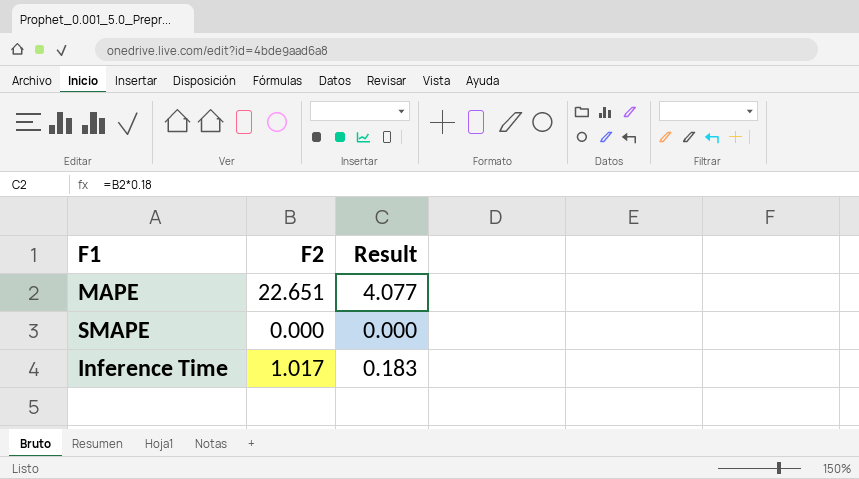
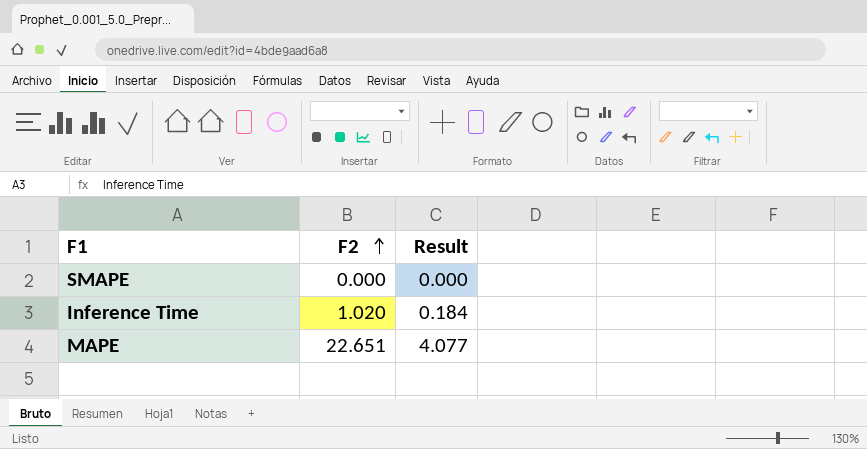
row order: none -> F2 ascending
Inference Time | F2: 1.017 -> 1.020
Inference Time | Result: 0.183 -> 0.184

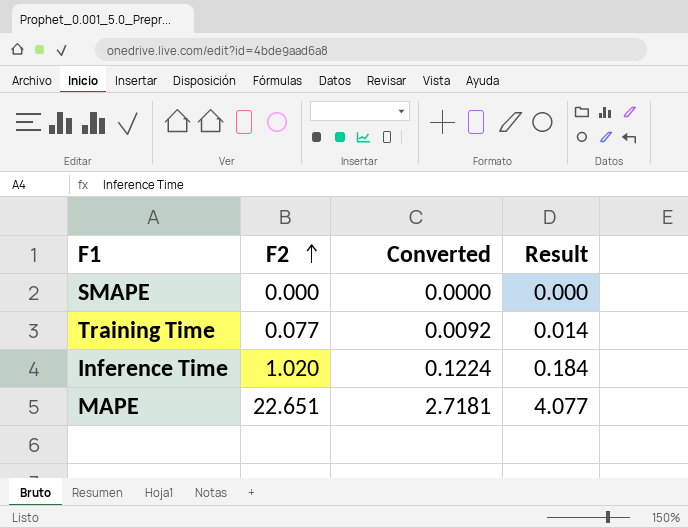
column Converted | formula: none -> [F2] * 0.12
row Training Time: none -> 0.077 | 0.0092 | 0.014

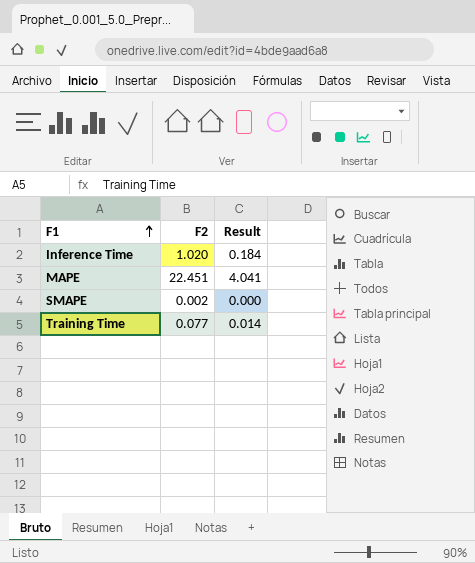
row order: F2 ascending -> F1 ascending
column Converted | formula: [F2] * 0.12 -> none
MAPE | F2: 22.651 -> 22.451
MAPE | Result: 4.077 -> 4.041
SMAPE | F2: 0.000 -> 0.002

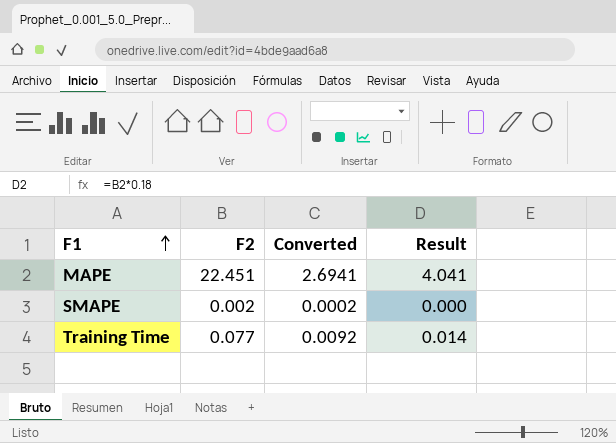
column Converted | formula: none -> [F2] * 0.12
row Inference Time: 1.020 | 0.184 -> none

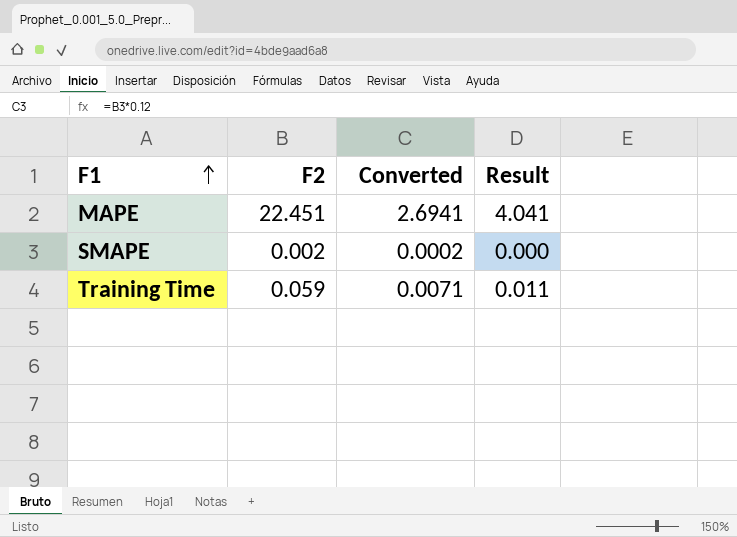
Training Time | F2: 0.077 -> 0.059
Training Time | Converted: 0.0092 -> 0.0071
Training Time | Result: 0.014 -> 0.011

